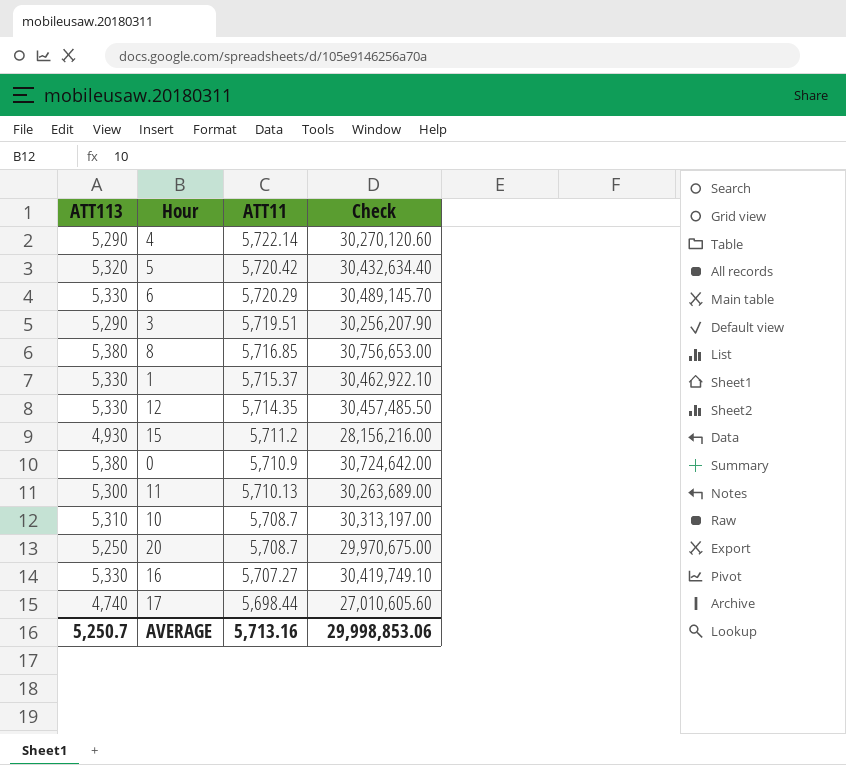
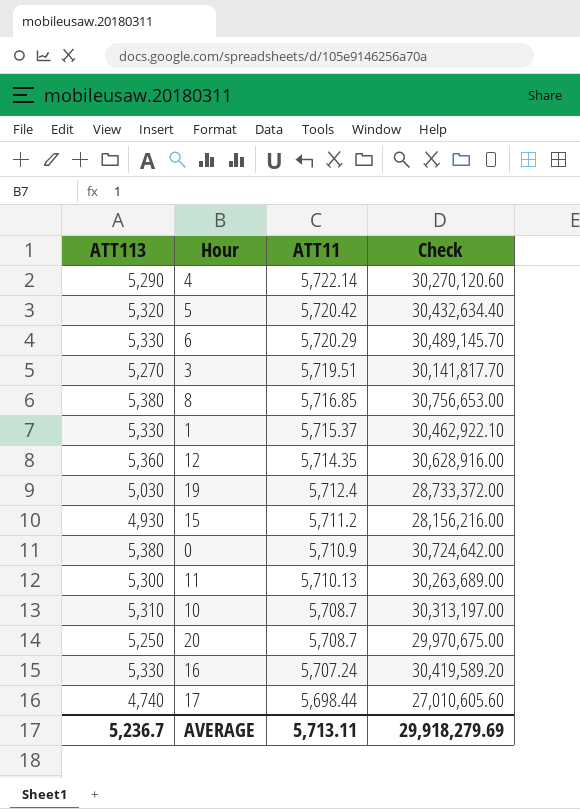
3 | ATT113: 5,290 -> 5,270
3 | Check: 30,256,207.90 -> 30,141,817.70
12 | ATT113: 5,330 -> 5,360
12 | Check: 30,457,485.50 -> 30,628,916.00
row 19: none -> 5,030 | 5,712.4 | 28,733,372.00
16 | ATT11: 5,707.27 -> 5,707.24
16 | Check: 30,419,749.10 -> 30,419,589.20
AVERAGE | ATT113: 5,250.7 -> 5,236.7
AVERAGE | ATT11: 5,713.16 -> 5,713.11
AVERAGE | Check: 29,998,853.06 -> 29,918,279.69

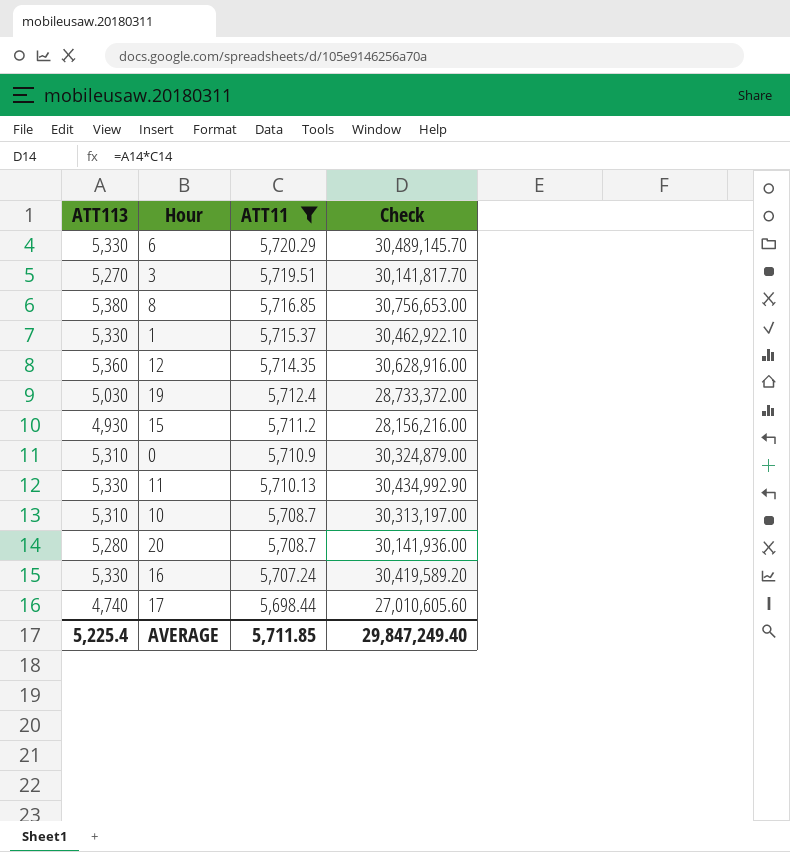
filter: none -> ATT11 <= 5,720.29
0 | ATT113: 5,380 -> 5,310
0 | Check: 30,724,642.00 -> 30,324,879.00
11 | ATT113: 5,300 -> 5,330
11 | Check: 30,263,689.00 -> 30,434,992.90
20 | ATT113: 5,250 -> 5,280
20 | Check: 29,970,675.00 -> 30,141,936.00
AVERAGE | ATT113: 5,236.7 -> 5,225.4
AVERAGE | ATT11: 5,713.11 -> 5,711.85
AVERAGE | Check: 29,918,279.69 -> 29,847,249.40

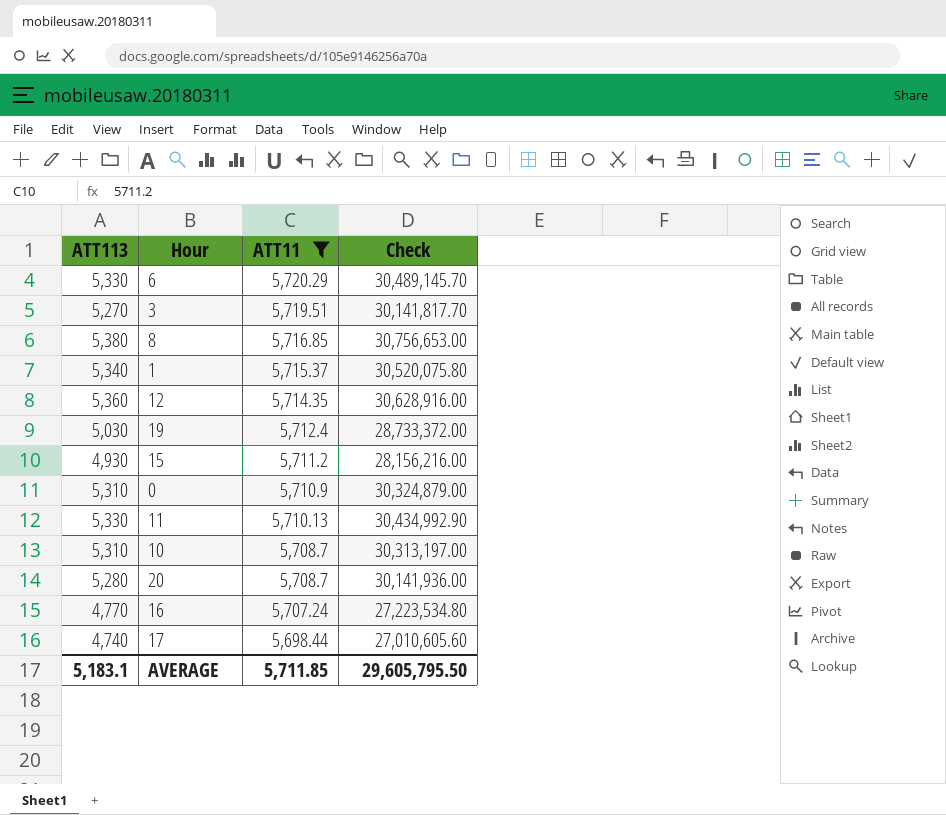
1 | ATT113: 5,330 -> 5,340
1 | Check: 30,462,922.10 -> 30,520,075.80
16 | ATT113: 5,330 -> 4,770
16 | Check: 30,419,589.20 -> 27,223,534.80
AVERAGE | ATT113: 5,225.4 -> 5,183.1
AVERAGE | Check: 29,847,249.40 -> 29,605,795.50

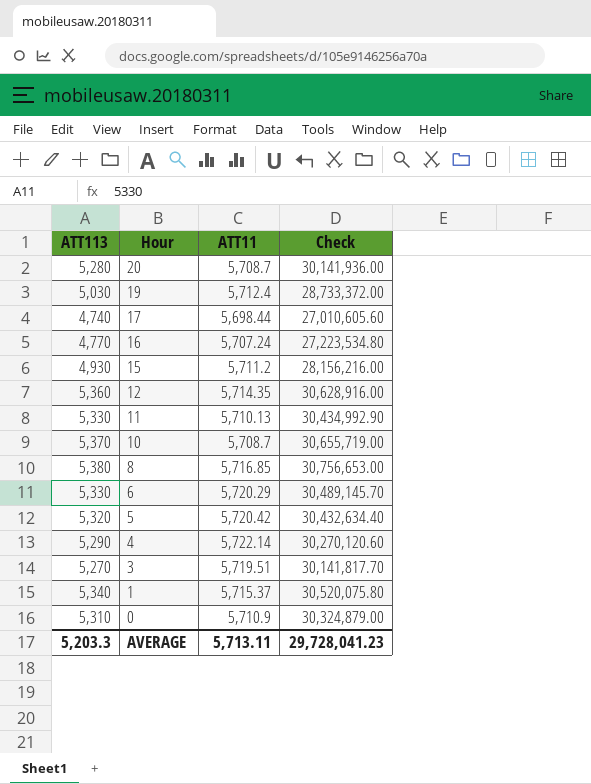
filter: ATT11 <= 5,720.29 -> none
row order: ATT11 descending -> Hour descending
10 | ATT113: 5,310 -> 5,370
10 | Check: 30,313,197.00 -> 30,655,719.00
AVERAGE | ATT113: 5,183.1 -> 5,203.3
AVERAGE | ATT11: 5,711.85 -> 5,713.11
AVERAGE | Check: 29,605,795.50 -> 29,728,041.23

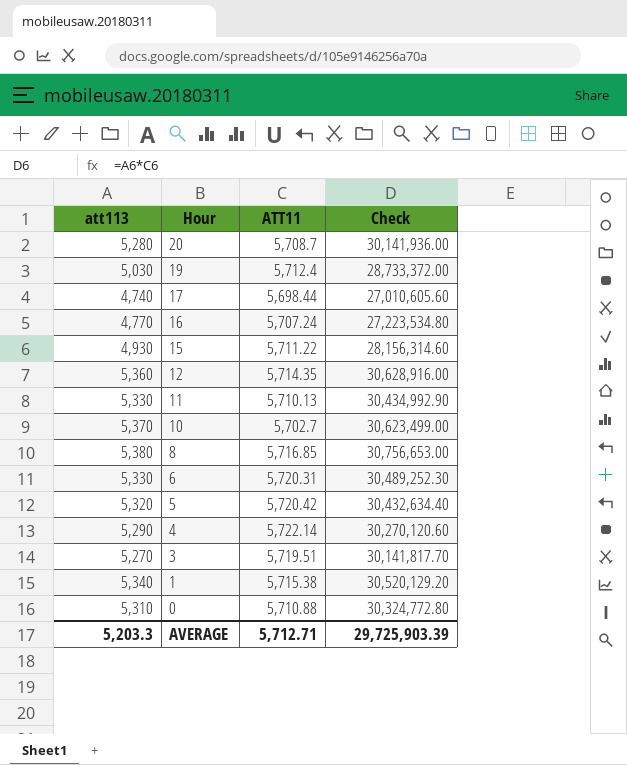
column name: ATT113 -> att113
15 | ATT11: 5,711.2 -> 5,711.22
15 | Check: 28,156,216.00 -> 28,156,314.60
10 | ATT11: 5,708.7 -> 5,702.7
10 | Check: 30,655,719.00 -> 30,623,499.00
6 | ATT11: 5,720.29 -> 5,720.31
6 | Check: 30,489,145.70 -> 30,489,252.30
1 | ATT11: 5,715.37 -> 5,715.38
1 | Check: 30,520,075.80 -> 30,520,129.20
0 | ATT11: 5,710.9 -> 5,710.88
0 | Check: 30,324,879.00 -> 30,324,772.80
AVERAGE | ATT11: 5,713.11 -> 5,712.71
AVERAGE | Check: 29,728,041.23 -> 29,725,903.39

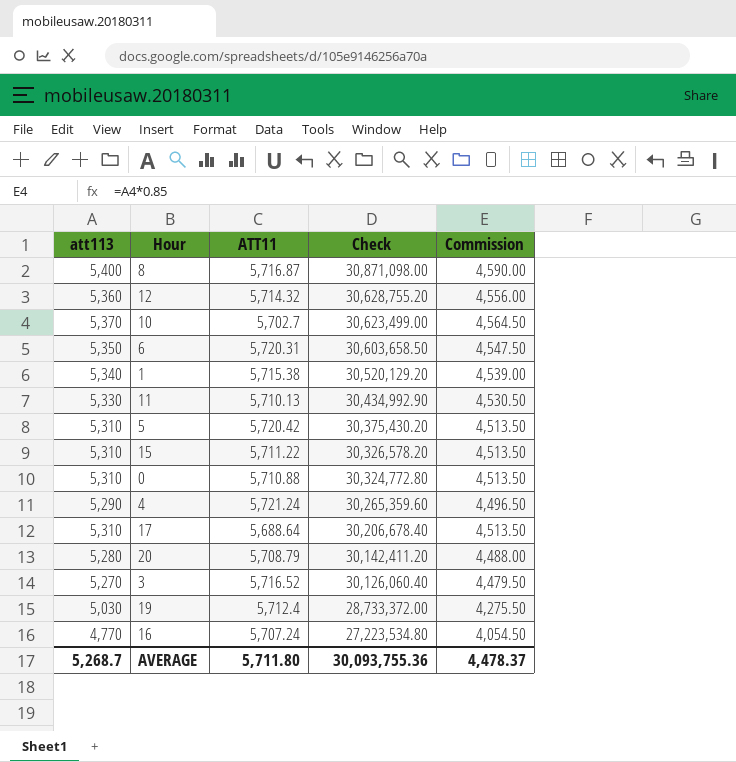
row order: Hour descending -> Check descending
column Commission | formula: none -> [att113] * 0.85
8 | att113: 5,380 -> 5,400
8 | ATT11: 5,716.85 -> 5,716.87
8 | Check: 30,756,653.00 -> 30,871,098.00
12 | ATT11: 5,714.35 -> 5,714.32
12 | Check: 30,628,916.00 -> 30,628,755.20
6 | att113: 5,330 -> 5,350
6 | Check: 30,489,252.30 -> 30,603,658.50
5 | att113: 5,320 -> 5,310
5 | Check: 30,432,634.40 -> 30,375,430.20
15 | att113: 4,930 -> 5,310
15 | Check: 28,156,314.60 -> 30,326,578.20
4 | ATT11: 5,722.14 -> 5,721.24
4 | Check: 30,270,120.60 -> 30,265,359.60
17 | att113: 4,740 -> 5,310
17 | ATT11: 5,698.44 -> 5,688.64
17 | Check: 27,010,605.60 -> 30,206,678.40
20 | ATT11: 5,708.7 -> 5,708.79
20 | Check: 30,141,936.00 -> 30,142,411.20
3 | ATT11: 5,719.51 -> 5,716.52
3 | Check: 30,141,817.70 -> 30,126,060.40
AVERAGE | att113: 5,203.3 -> 5,268.7
AVERAGE | ATT11: 5,712.71 -> 5,711.80
AVERAGE | Check: 29,725,903.39 -> 30,093,755.36

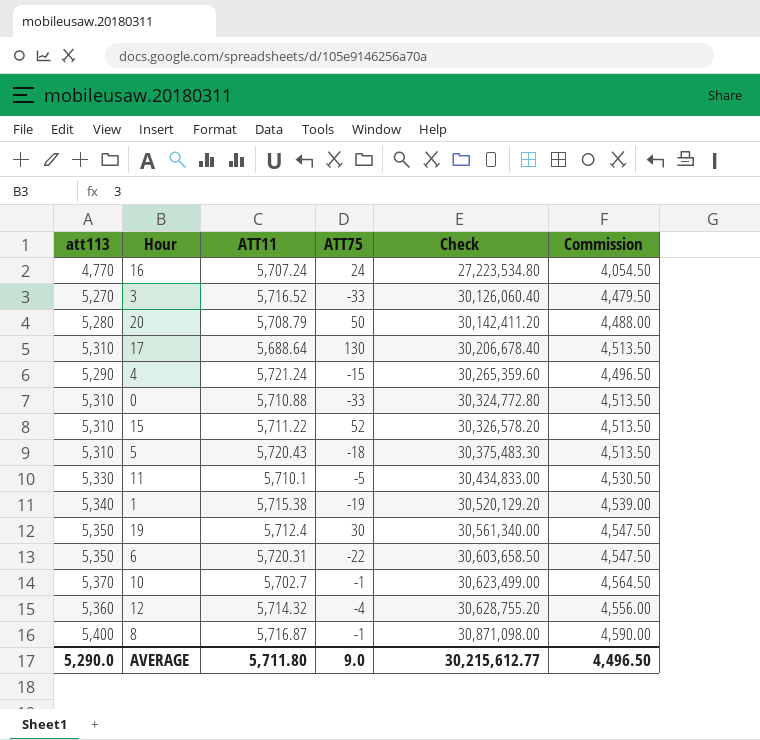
row order: Check descending -> Check ascending
column ATT75 | position: none -> 4
5 | ATT11: 5,720.42 -> 5,720.43
5 | Check: 30,375,430.20 -> 30,375,483.30
11 | ATT11: 5,710.13 -> 5,710.1
11 | Check: 30,434,992.90 -> 30,434,833.00
19 | att113: 5,030 -> 5,350
19 | Check: 28,733,372.00 -> 30,561,340.00
19 | Commission: 4,275.50 -> 4,547.50
AVERAGE | att113: 5,268.7 -> 5,290.0
AVERAGE | Check: 30,093,755.36 -> 30,215,612.77
AVERAGE | Commission: 4,478.37 -> 4,496.50

